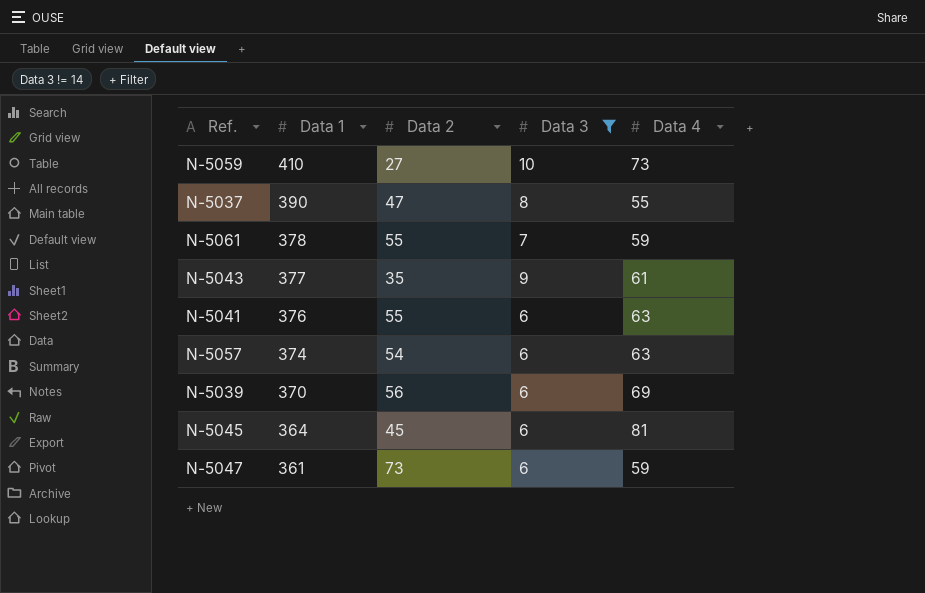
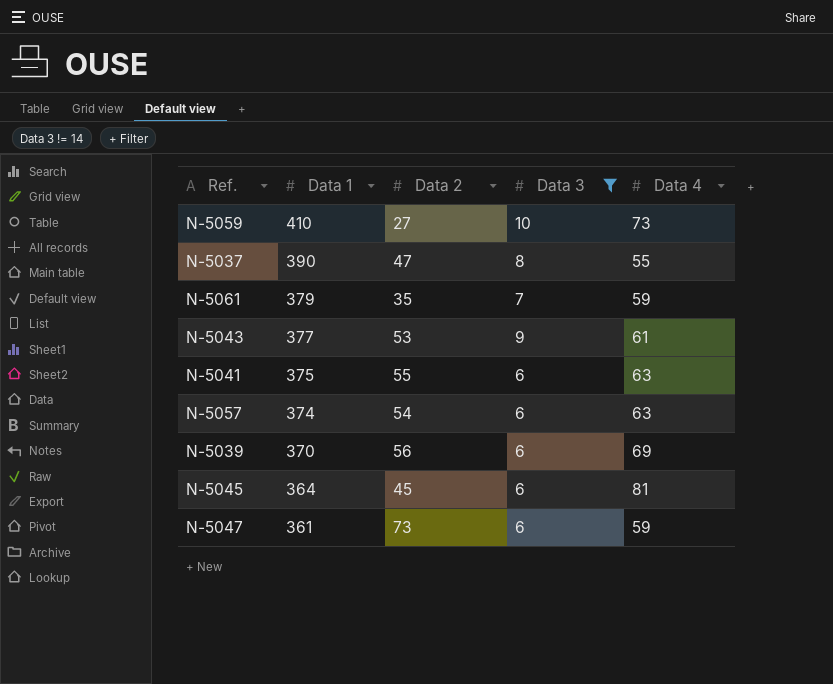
N-5061 | Data 1: 378 -> 379
N-5061 | Data 2: 55 -> 35
N-5043 | Data 2: 35 -> 53
N-5041 | Data 1: 376 -> 375

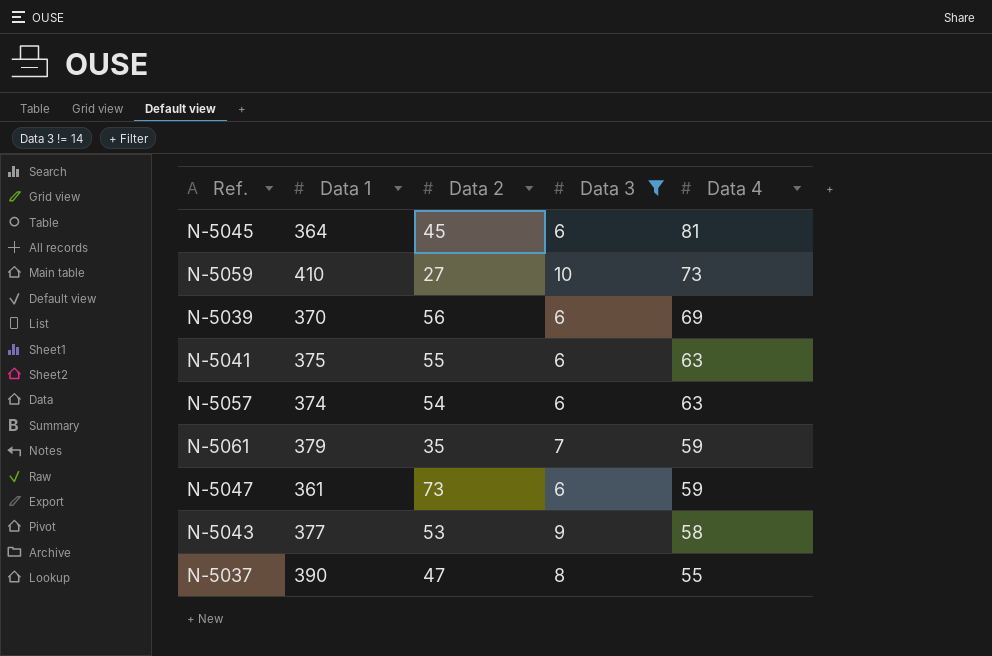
row order: Data 1 descending -> Data 4 descending
N-5043 | Data 4: 61 -> 58

